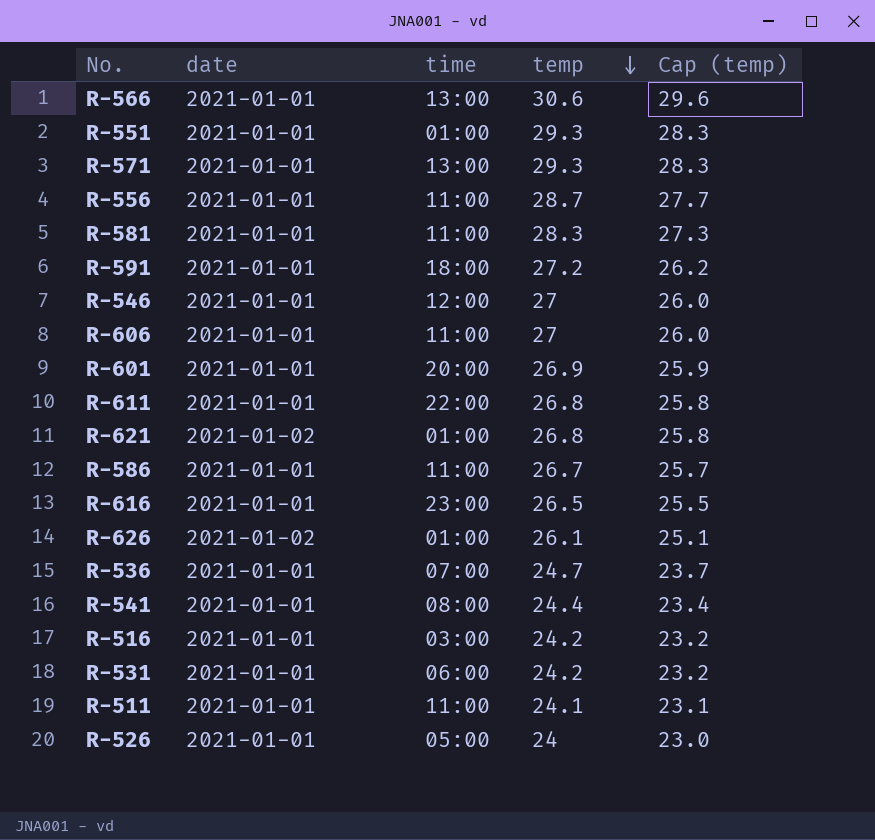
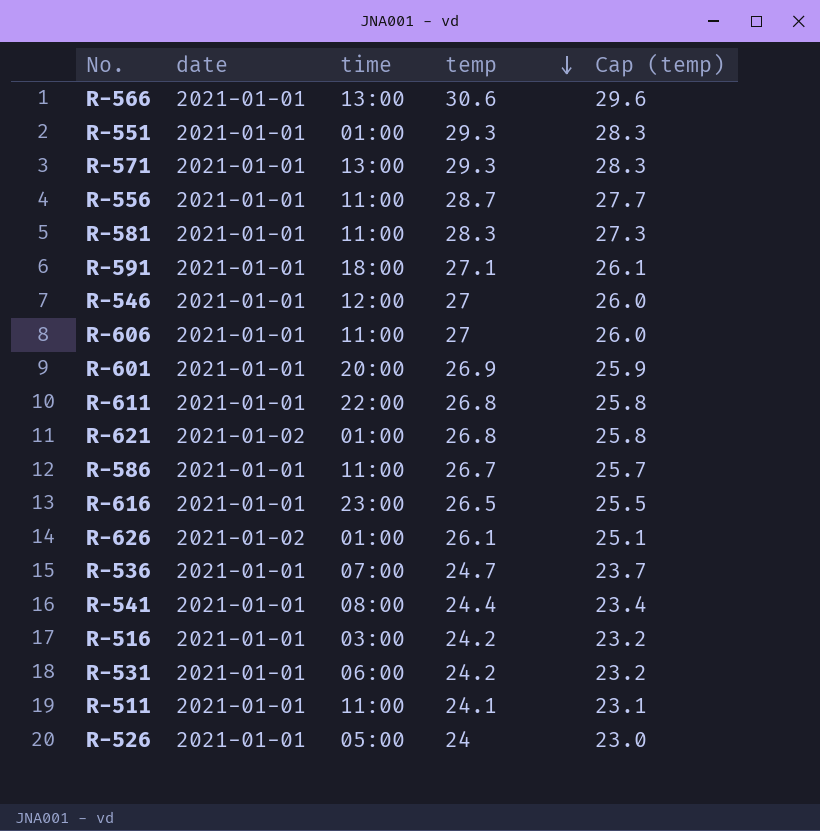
R-591 | temp: 27.2 -> 27.1
R-591 | Cap (temp): 26.2 -> 26.1

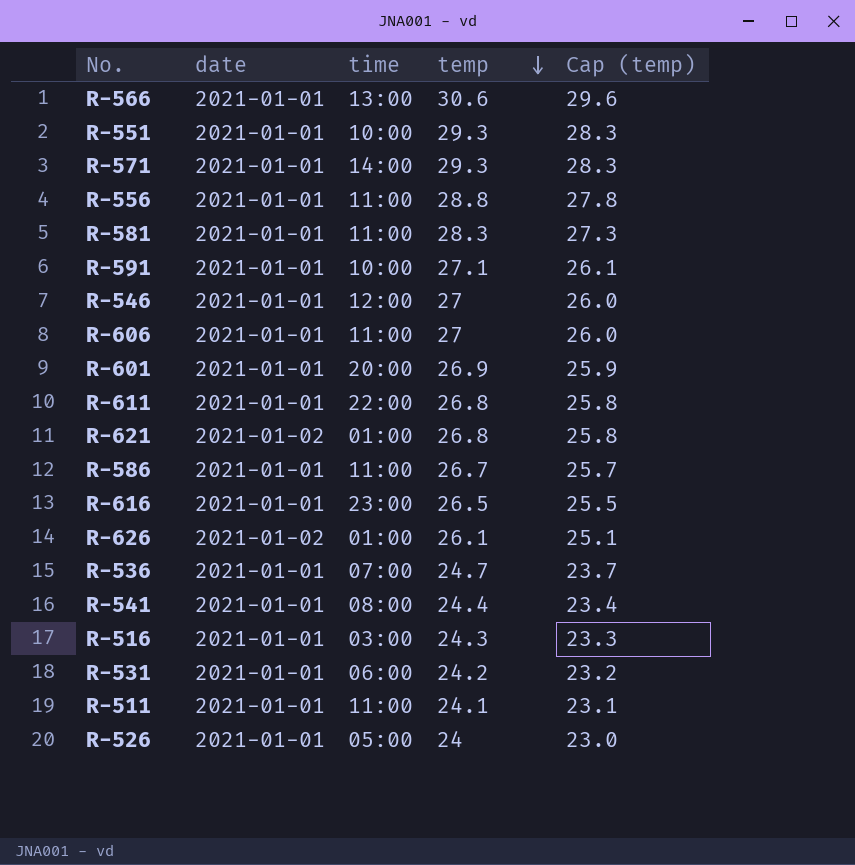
R-551 | time: 01:00 -> 10:00
R-571 | time: 13:00 -> 14:00
R-556 | temp: 28.7 -> 28.8
R-556 | Cap (temp): 27.7 -> 27.8
R-591 | time: 18:00 -> 10:00
R-516 | temp: 24.2 -> 24.3
R-516 | Cap (temp): 23.2 -> 23.3

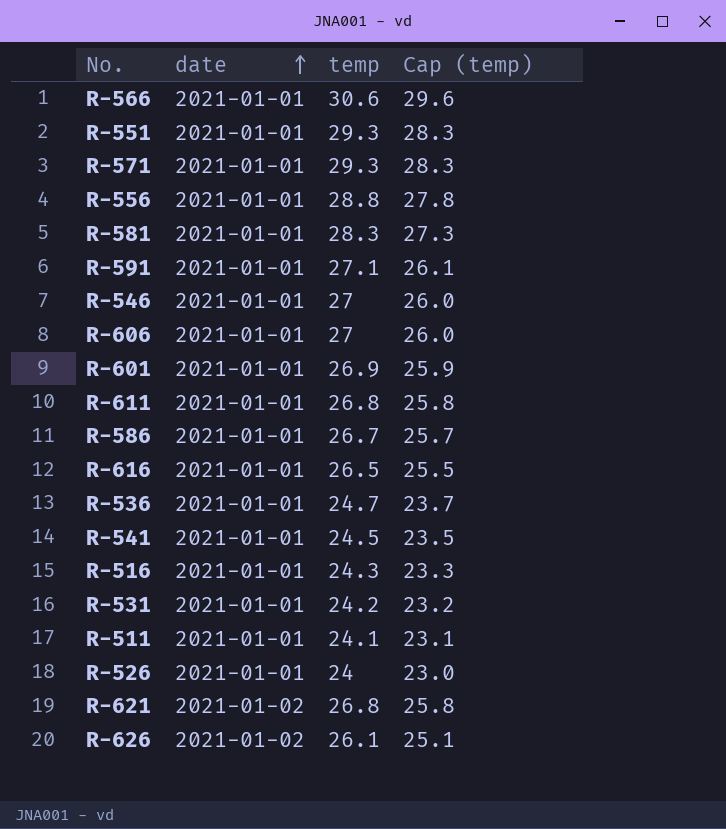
row order: temp descending -> date ascending
column time | position: 3 -> none
R-541 | temp: 24.4 -> 24.5
R-541 | Cap (temp): 23.4 -> 23.5

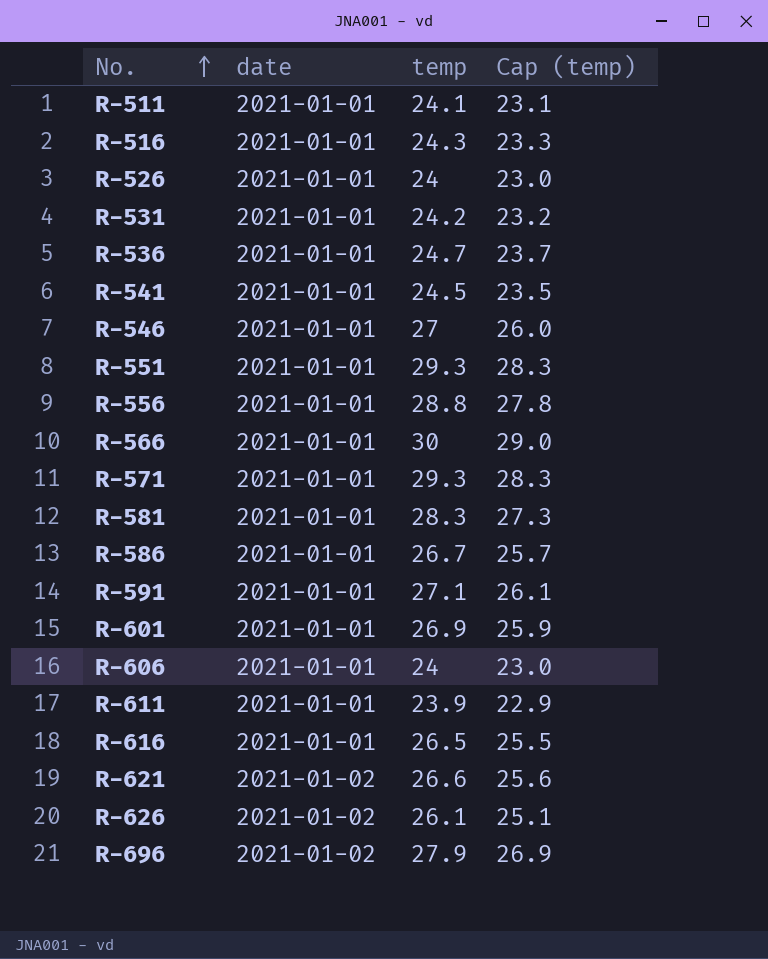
row order: date ascending -> No. ascending
R-566 | temp: 30.6 -> 30
R-566 | Cap (temp): 29.6 -> 29.0
R-606 | temp: 27 -> 24
R-606 | Cap (temp): 26.0 -> 23.0
R-611 | temp: 26.8 -> 23.9
R-611 | Cap (temp): 25.8 -> 22.9
R-621 | temp: 26.8 -> 26.6
R-621 | Cap (temp): 25.8 -> 25.6
row R-696: none -> 2021-01-02 | 27.9 | 26.9

